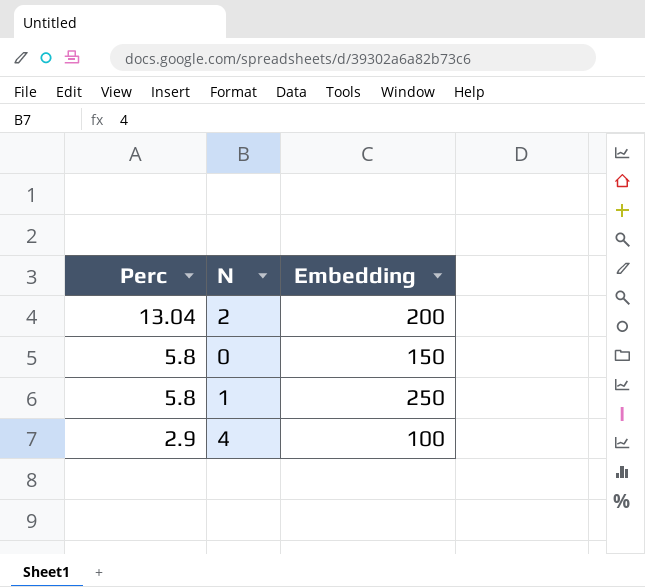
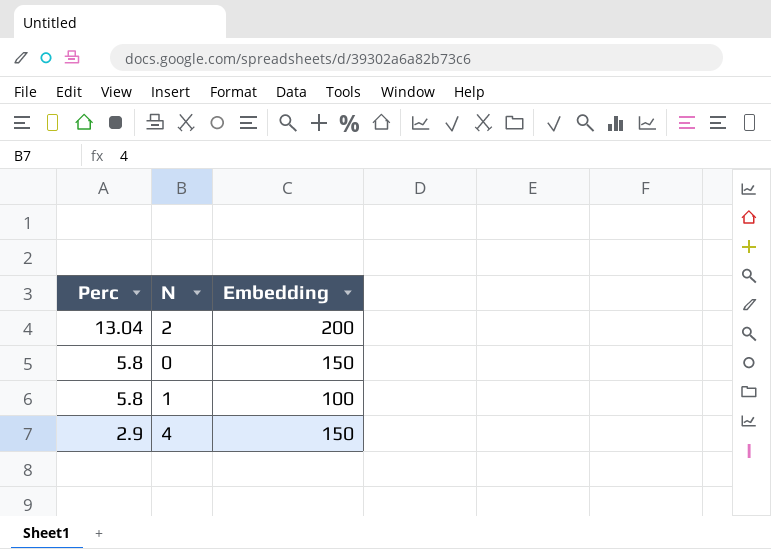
1 | Embedding: 250 -> 100
4 | Embedding: 100 -> 150

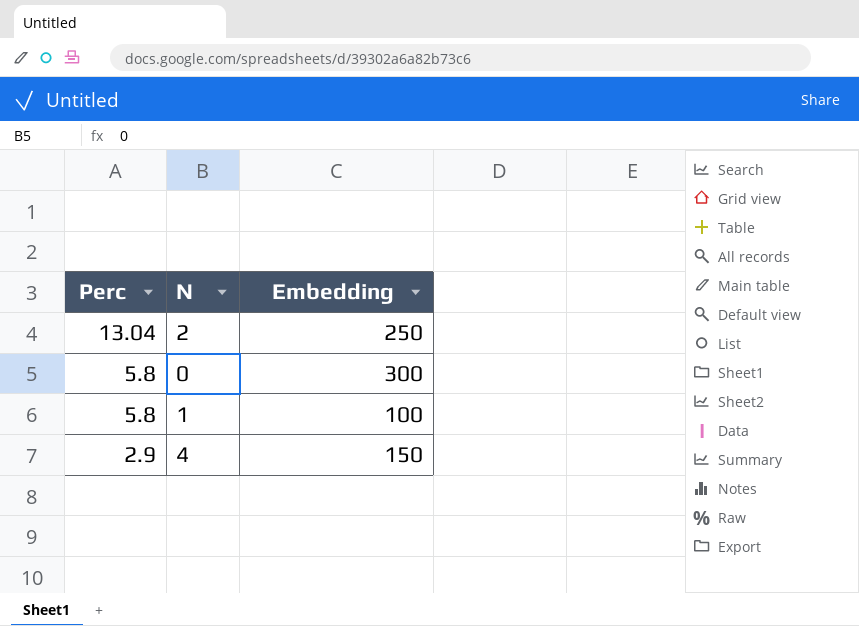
2 | Embedding: 200 -> 250
0 | Embedding: 150 -> 300

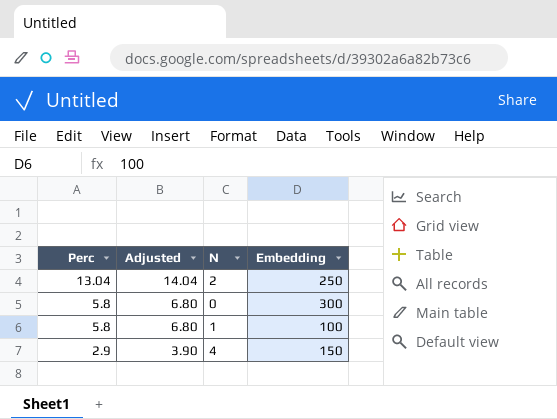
column Adjusted | formula: none -> [Perc] + 1

